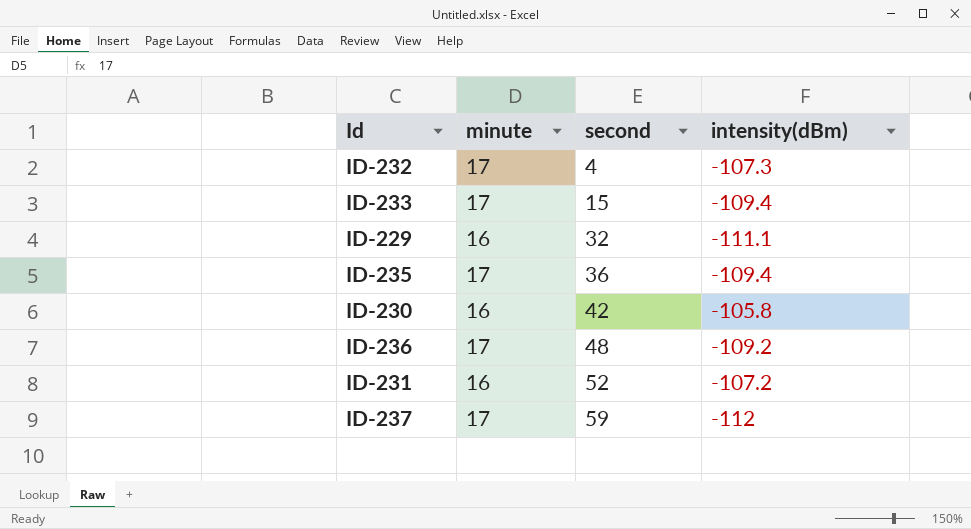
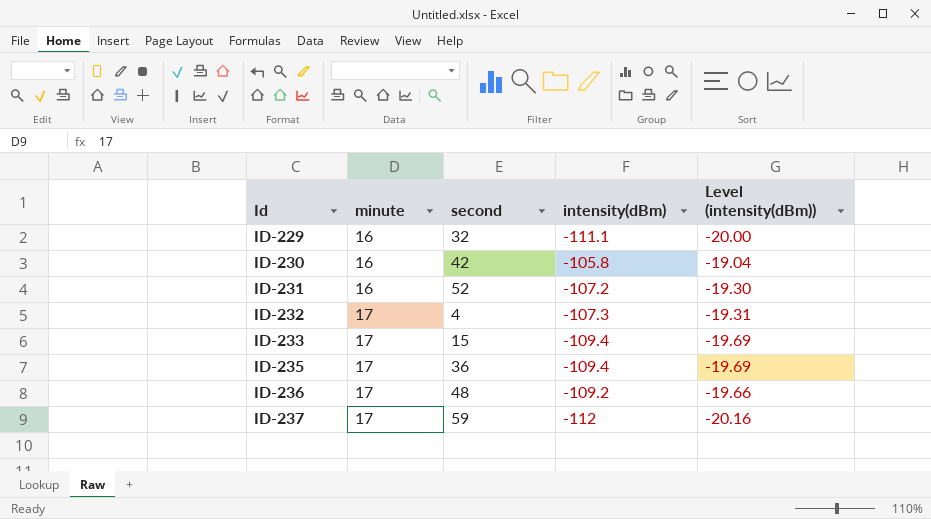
row order: second ascending -> Id ascending
column Level (intensity(dBm)) | formula: none -> [intensity(dBm)] * 0.18

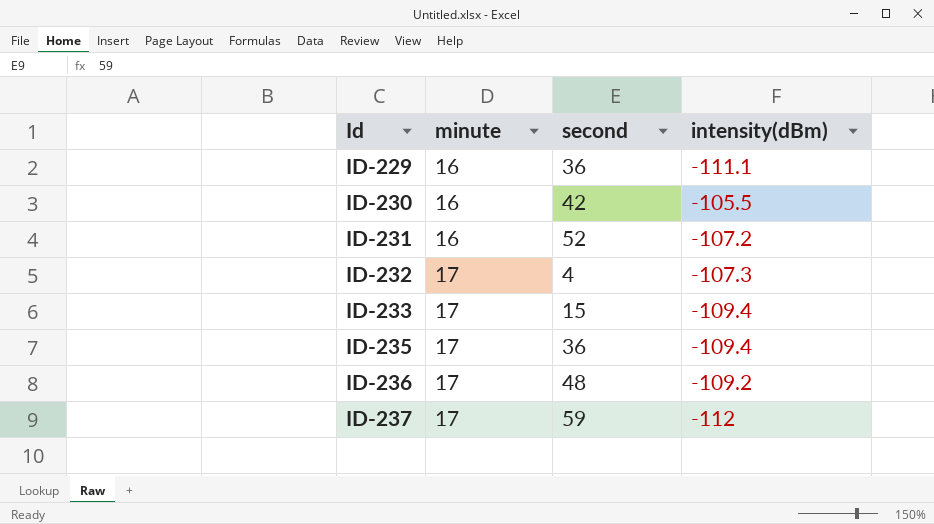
column Level (intensity(dBm)) | formula: [intensity(dBm)] * 0.18 -> none
ID-229 | second: 32 -> 36
ID-230 | intensity(dBm): -105.8 -> -105.5

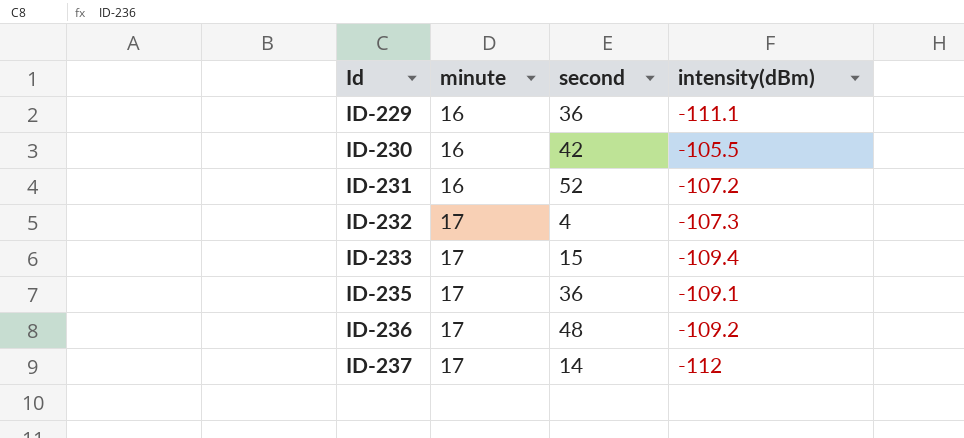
ID-235 | intensity(dBm): -109.4 -> -109.1
ID-237 | second: 59 -> 14

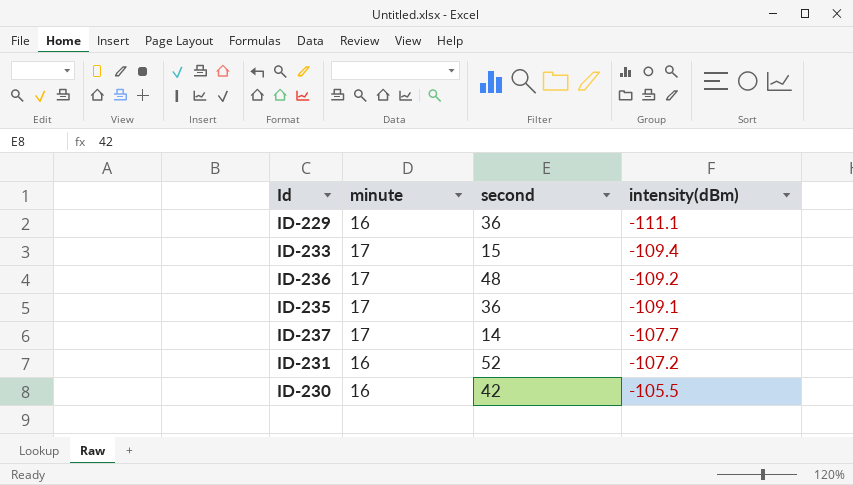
row order: Id ascending -> intensity(dBm) ascending
row ID-232: 17 | 4 | -107.3 -> none
ID-237 | intensity(dBm): -112 -> -107.7

